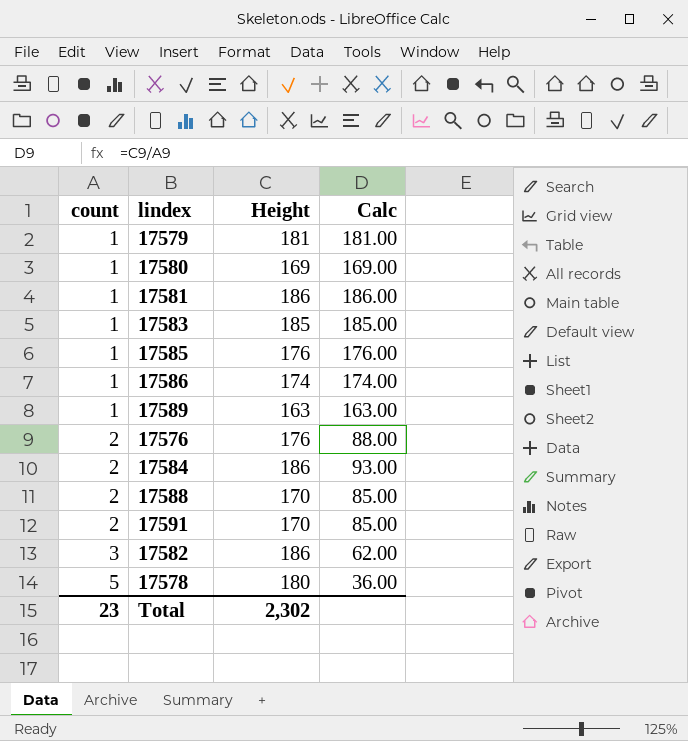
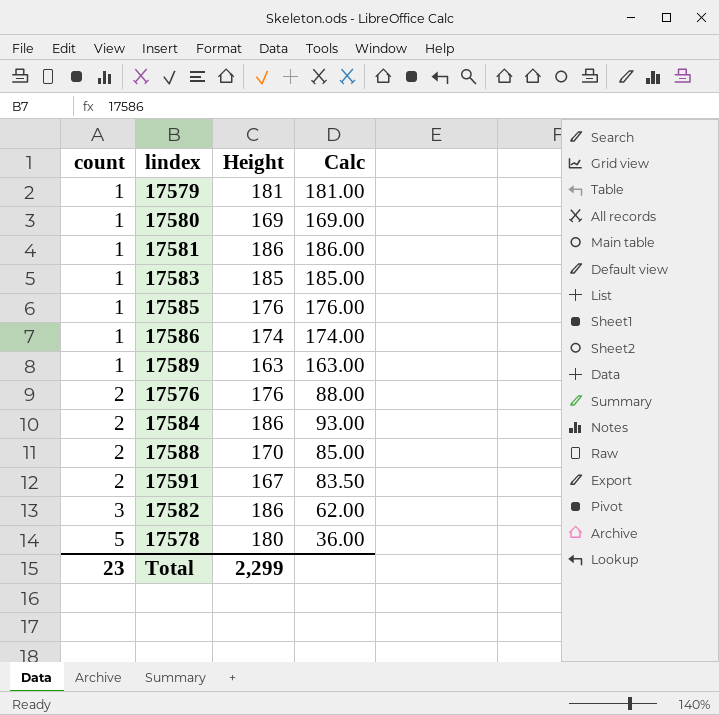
17591 | Height: 170 -> 167
17591 | Calc: 85.00 -> 83.50
Total | Height: 2,302 -> 2,299

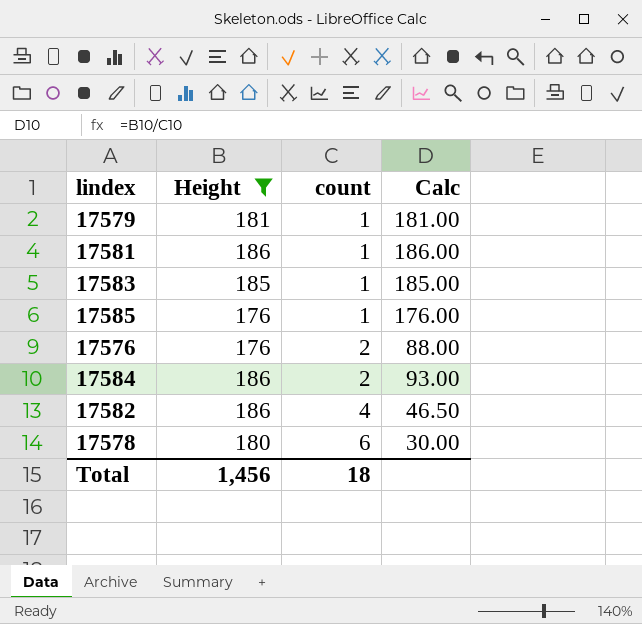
filter: none -> Height >= 176
column count | position: 1 -> 3
17582 | count: 3 -> 4
17582 | Calc: 62.00 -> 46.50
17578 | count: 5 -> 6
17578 | Calc: 36.00 -> 30.00
Total | Height: 2,299 -> 1,456
Total | count: 23 -> 18

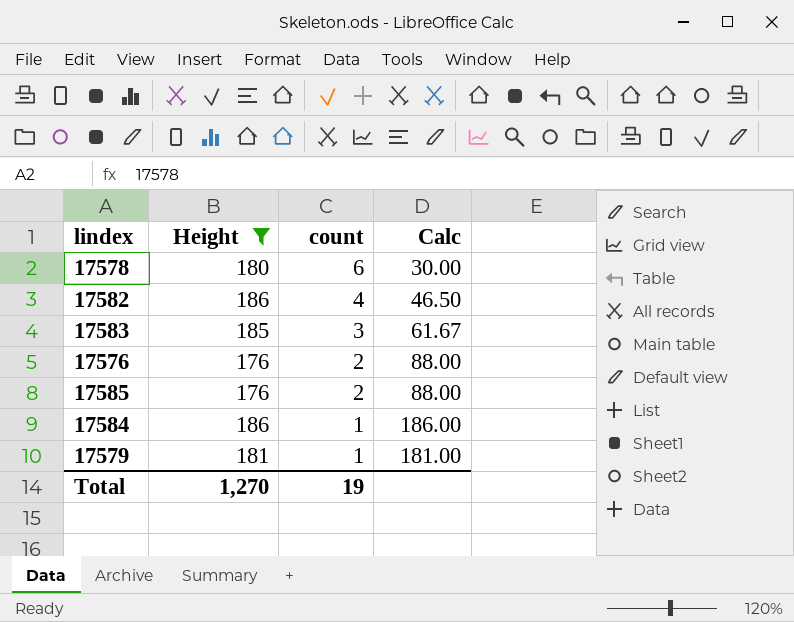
row order: count ascending -> count descending
row 17581: 186 | 1 | 186.00 -> none
17583 | count: 1 -> 3
17583 | Calc: 185.00 -> 61.67
17585 | count: 1 -> 2
17585 | Calc: 176.00 -> 88.00
17584 | count: 2 -> 1
17584 | Calc: 93.00 -> 186.00
Total | Height: 1,456 -> 1,270
Total | count: 18 -> 19

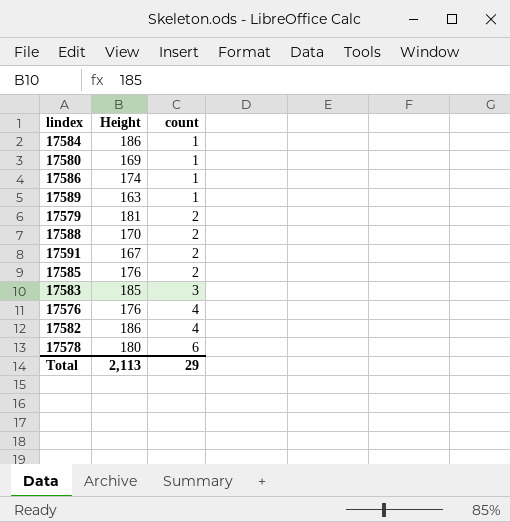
filter: Height >= 176 -> none
row order: count descending -> count ascending
column Calc | formula: [Height] / [count] -> none
17579 | count: 1 -> 2
17576 | count: 2 -> 4
Total | Height: 1,270 -> 2,113
Total | count: 19 -> 29

